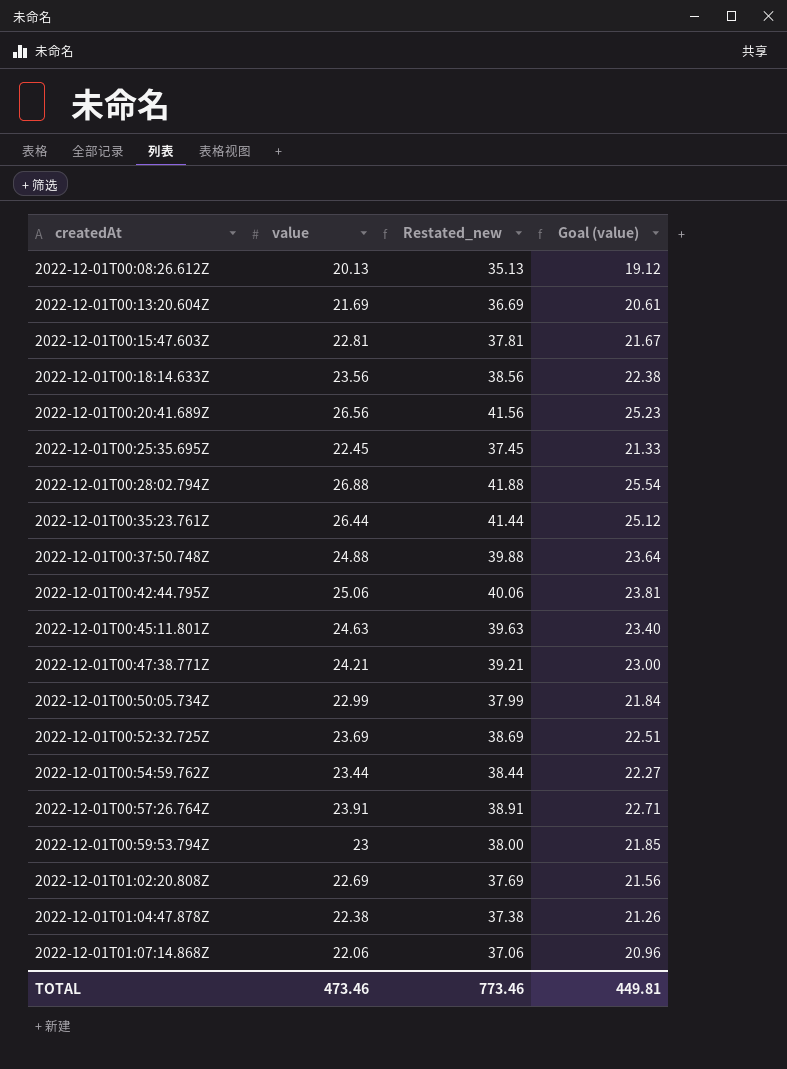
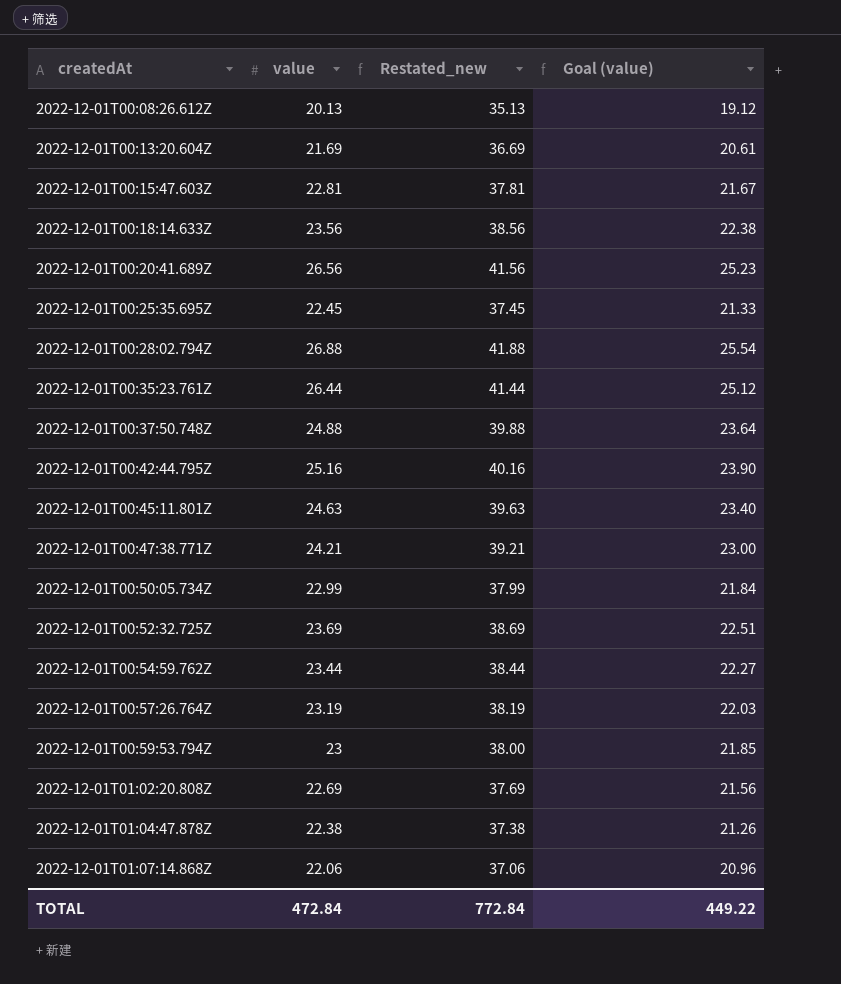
2022-12-01T00:42:44.795Z | value: 25.06 -> 25.16
2022-12-01T00:42:44.795Z | Restated_new: 40.06 -> 40.16
2022-12-01T00:42:44.795Z | Goal (value): 23.81 -> 23.90
2022-12-01T00:57:26.764Z | value: 23.91 -> 23.19
2022-12-01T00:57:26.764Z | Restated_new: 38.91 -> 38.19
2022-12-01T00:57:26.764Z | Goal (value): 22.71 -> 22.03
TOTAL | value: 473.46 -> 472.84
TOTAL | Restated_new: 773.46 -> 772.84
TOTAL | Goal (value): 449.81 -> 449.22

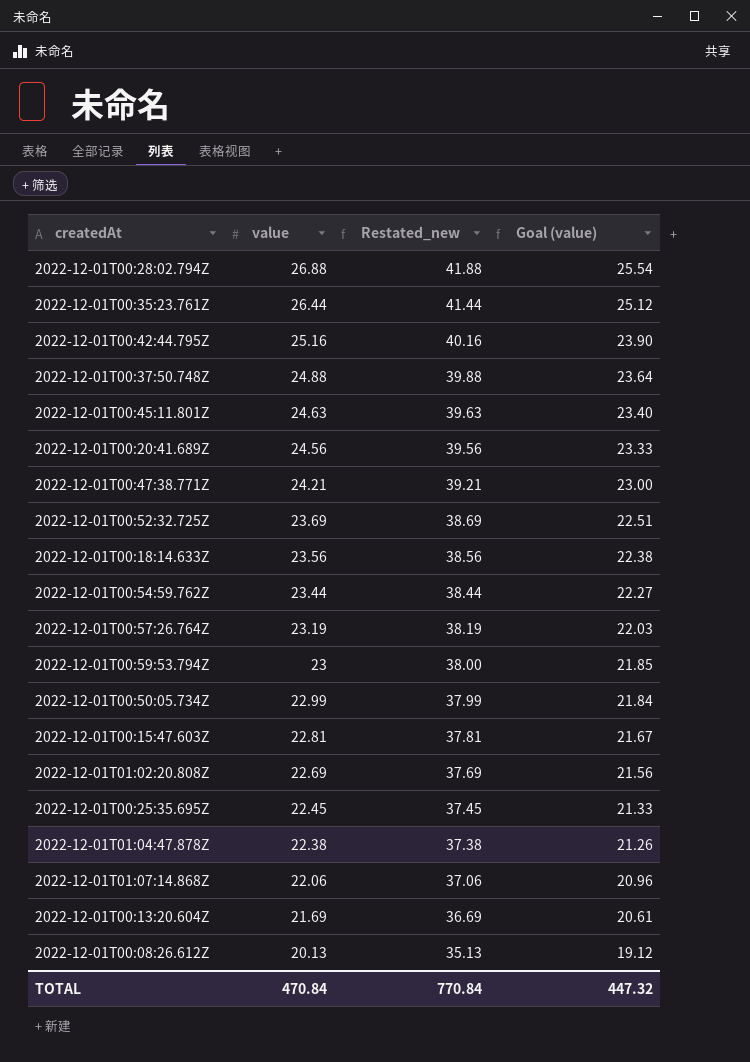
row order: createdAt ascending -> value descending
2022-12-01T00:20:41.689Z | value: 26.56 -> 24.56
2022-12-01T00:20:41.689Z | Restated_new: 41.56 -> 39.56
2022-12-01T00:20:41.689Z | Goal (value): 25.23 -> 23.33
TOTAL | value: 472.84 -> 470.84
TOTAL | Restated_new: 772.84 -> 770.84
TOTAL | Goal (value): 449.22 -> 447.32

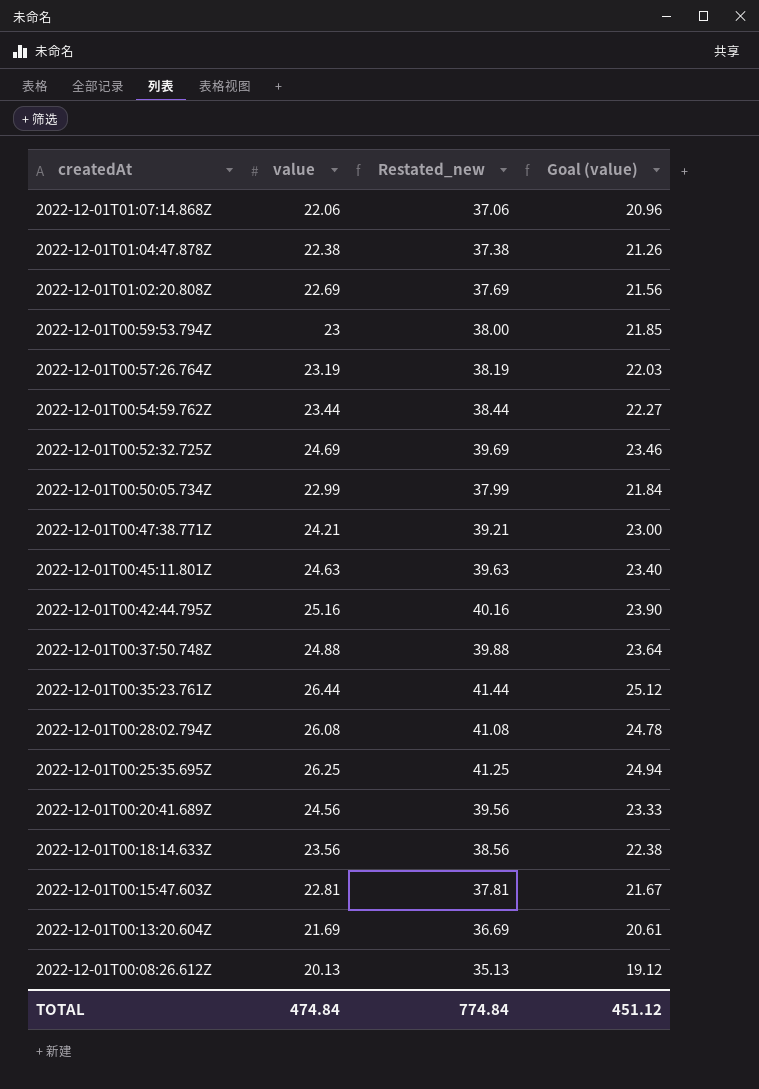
row order: value descending -> createdAt descending
2022-12-01T00:52:32.725Z | value: 23.69 -> 24.69
2022-12-01T00:52:32.725Z | Restated_new: 38.69 -> 39.69
2022-12-01T00:52:32.725Z | Goal (value): 22.51 -> 23.46
2022-12-01T00:28:02.794Z | value: 26.88 -> 26.08
2022-12-01T00:28:02.794Z | Restated_new: 41.88 -> 41.08
2022-12-01T00:28:02.794Z | Goal (value): 25.54 -> 24.78
2022-12-01T00:25:35.695Z | value: 22.45 -> 26.25
2022-12-01T00:25:35.695Z | Restated_new: 37.45 -> 41.25
2022-12-01T00:25:35.695Z | Goal (value): 21.33 -> 24.94
TOTAL | value: 470.84 -> 474.84
TOTAL | Restated_new: 770.84 -> 774.84
TOTAL | Goal (value): 447.32 -> 451.12

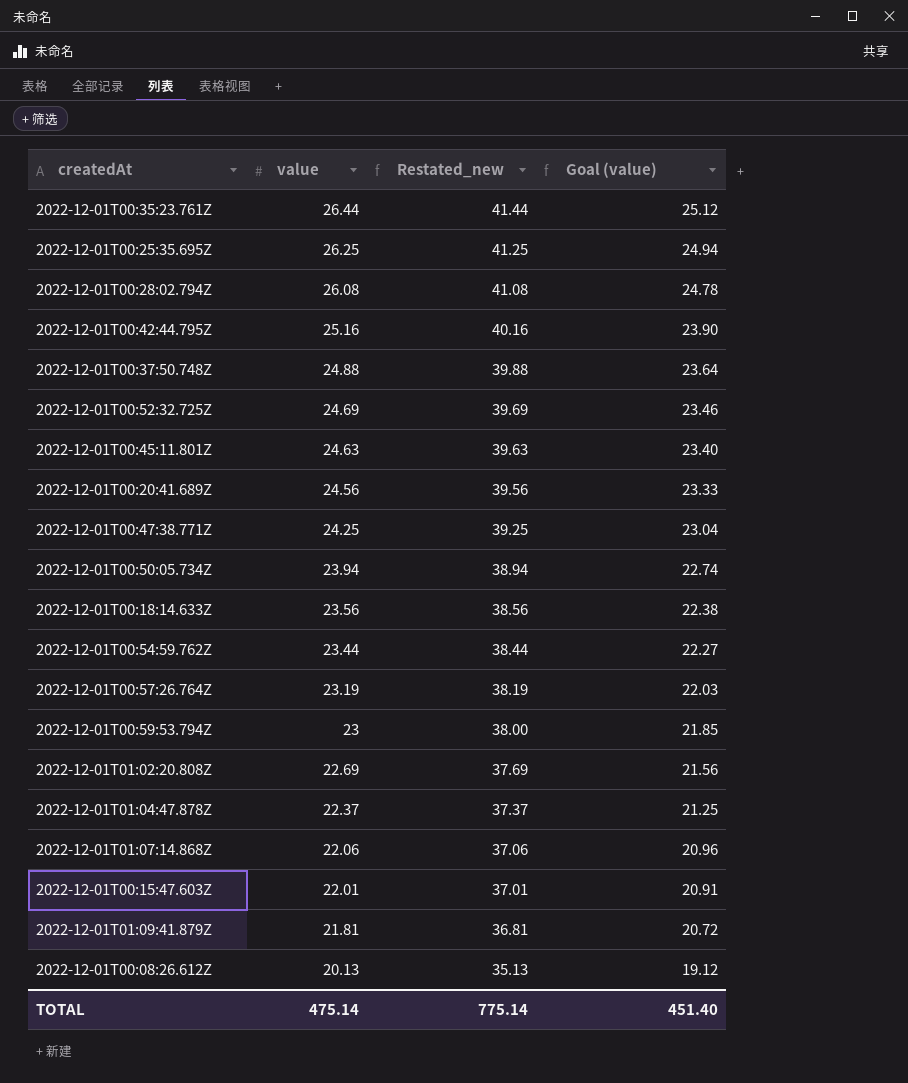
row order: createdAt descending -> value descending
row 2022-12-01T00:13:20.604Z: 21.69 | 36.69 | 20.61 -> none
2022-12-01T00:47:38.771Z | value: 24.21 -> 24.25
2022-12-01T00:47:38.771Z | Restated_new: 39.21 -> 39.25
2022-12-01T00:47:38.771Z | Goal (value): 23.00 -> 23.04
2022-12-01T00:50:05.734Z | value: 22.99 -> 23.94
2022-12-01T00:50:05.734Z | Restated_new: 37.99 -> 38.94
2022-12-01T00:50:05.734Z | Goal (value): 21.84 -> 22.74
2022-12-01T01:04:47.878Z | value: 22.38 -> 22.37
2022-12-01T01:04:47.878Z | Restated_new: 37.38 -> 37.37
2022-12-01T01:04:47.878Z | Goal (value): 21.26 -> 21.25
2022-12-01T00:15:47.603Z | value: 22.81 -> 22.01
2022-12-01T00:15:47.603Z | Restated_new: 37.81 -> 37.01
2022-12-01T00:15:47.603Z | Goal (value): 21.67 -> 20.91
row 2022-12-01T01:09:41.879Z: none -> 21.81 | 36.81 | 20.72
TOTAL | value: 474.84 -> 475.14
TOTAL | Restated_new: 774.84 -> 775.14
TOTAL | Goal (value): 451.12 -> 451.40

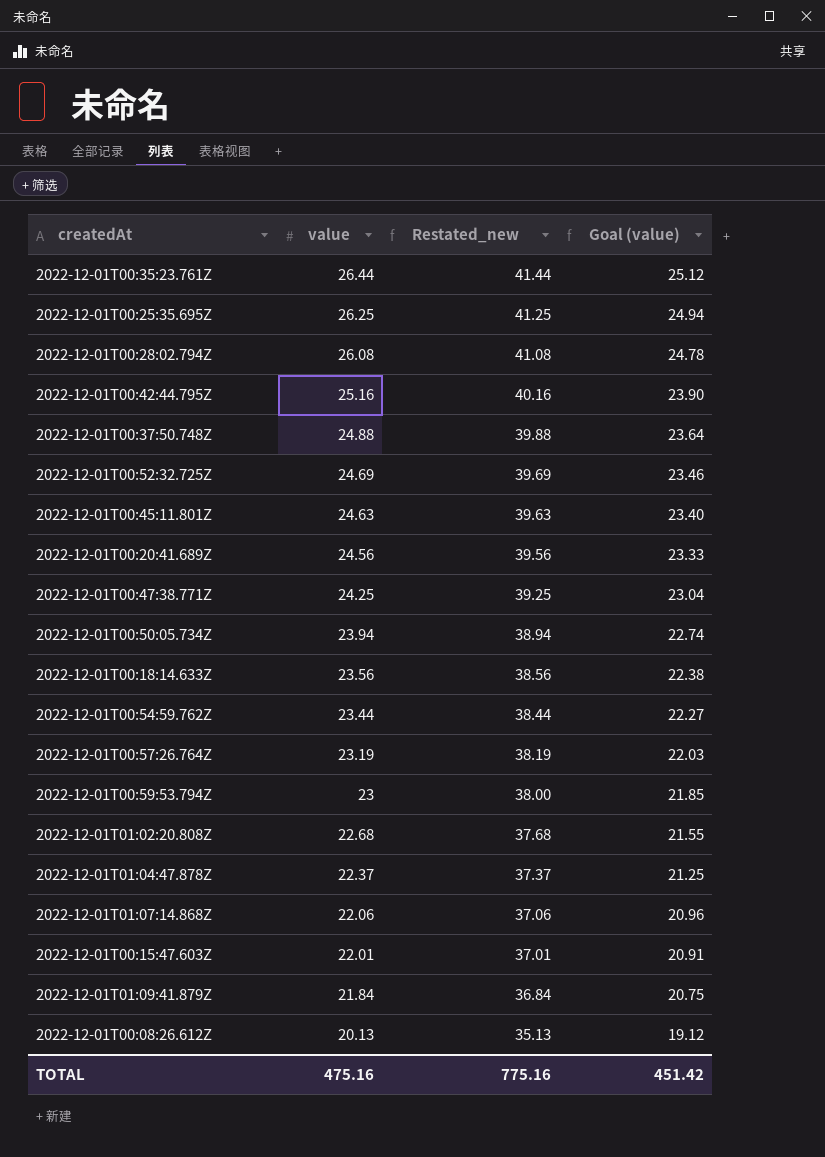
2022-12-01T01:02:20.808Z | value: 22.69 -> 22.68
2022-12-01T01:02:20.808Z | Restated_new: 37.69 -> 37.68
2022-12-01T01:02:20.808Z | Goal (value): 21.56 -> 21.55
2022-12-01T01:09:41.879Z | value: 21.81 -> 21.84
2022-12-01T01:09:41.879Z | Restated_new: 36.81 -> 36.84
2022-12-01T01:09:41.879Z | Goal (value): 20.72 -> 20.75
TOTAL | value: 475.14 -> 475.16
TOTAL | Restated_new: 775.14 -> 775.16
TOTAL | Goal (value): 451.40 -> 451.42

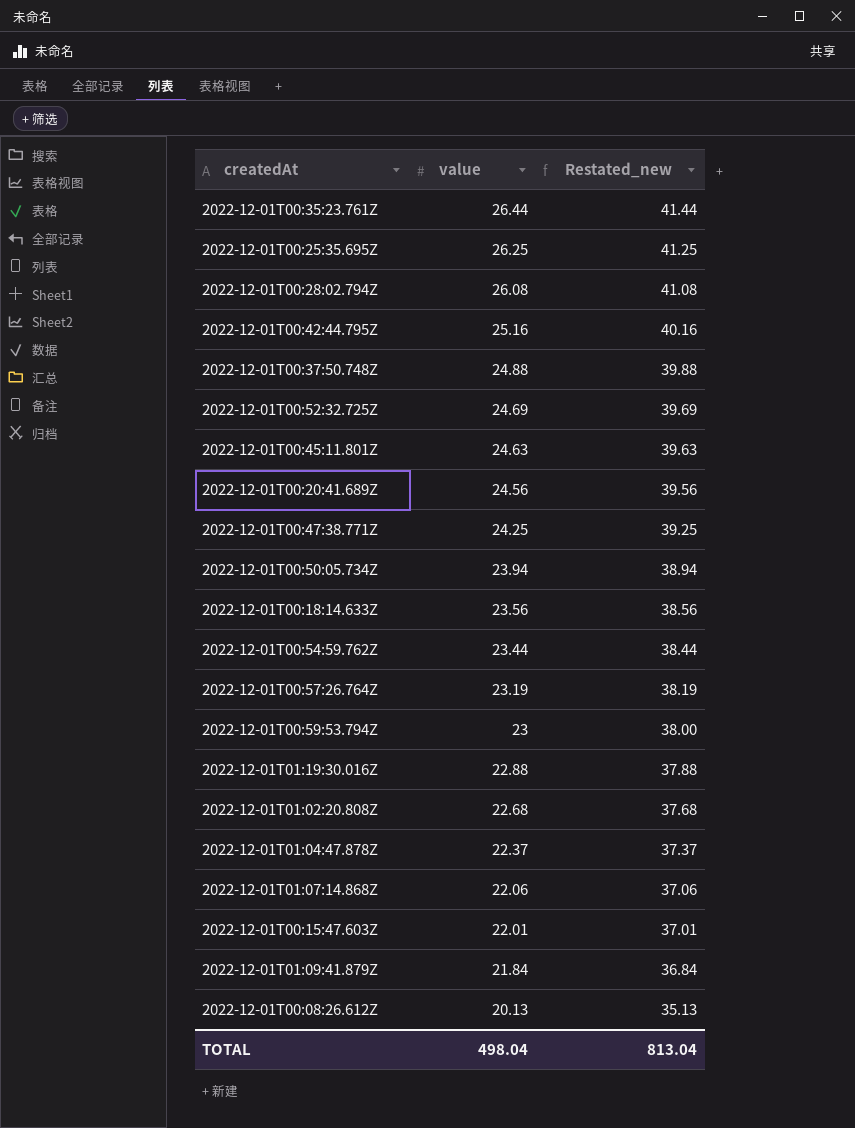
column Goal (value) | formula: [value] * 0.95 -> none
row 2022-12-01T01:19:30.016Z: none -> 22.88 | 37.88
TOTAL | value: 475.16 -> 498.04
TOTAL | Restated_new: 775.16 -> 813.04

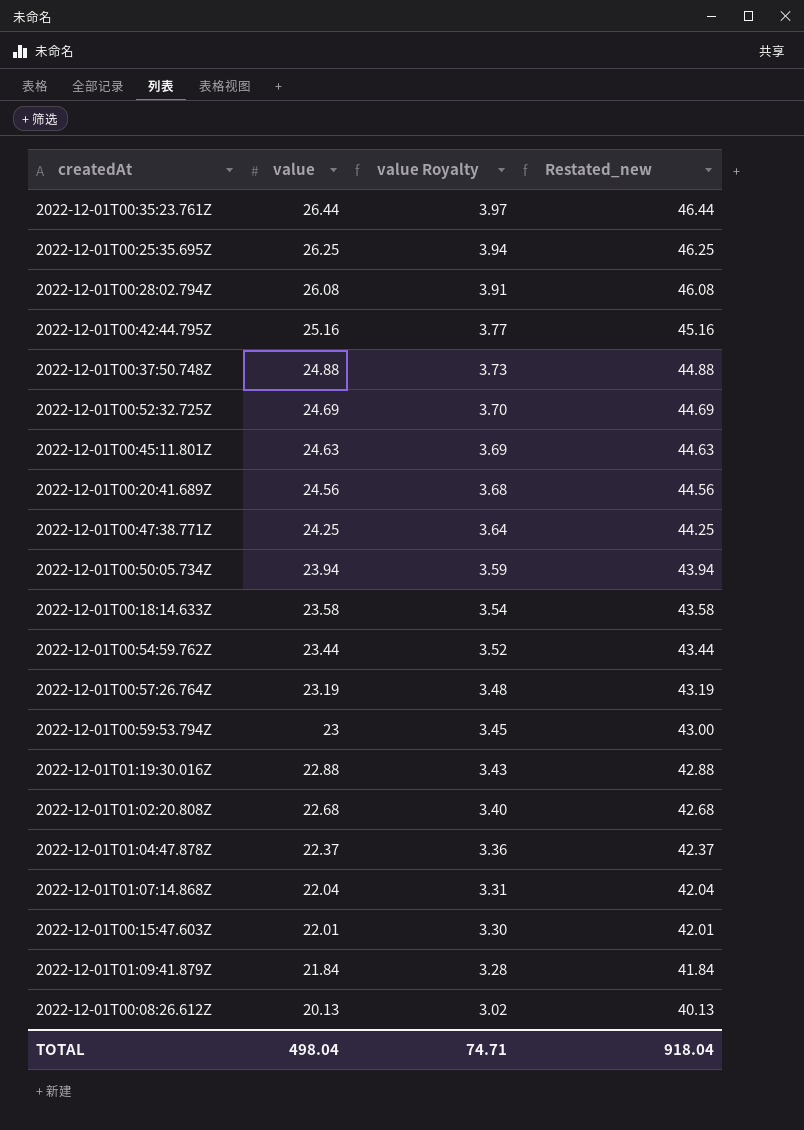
column value Royalty | formula: none -> [value] * 0.15
column Restated_new | formula: [value] + 15 -> [value] + 20
2022-12-01T00:18:14.633Z | value: 23.56 -> 23.58
2022-12-01T01:07:14.868Z | value: 22.06 -> 22.04
TOTAL | Restated_new: 813.04 -> 918.04

